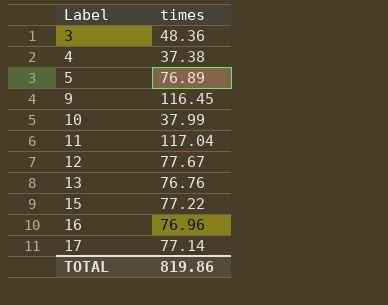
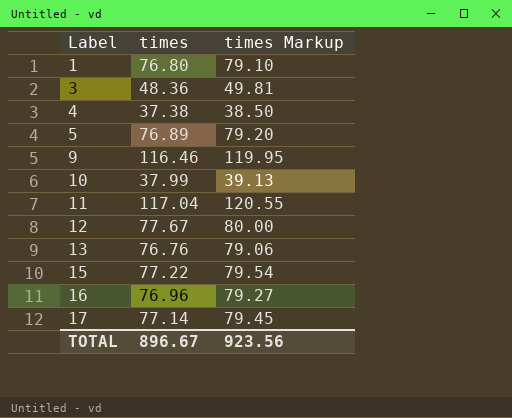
column times Markup | formula: none -> [times] * 1.03
row 1: none -> 76.80 | 79.10
9 | times: 116.45 -> 116.46
TOTAL | times: 819.86 -> 896.67

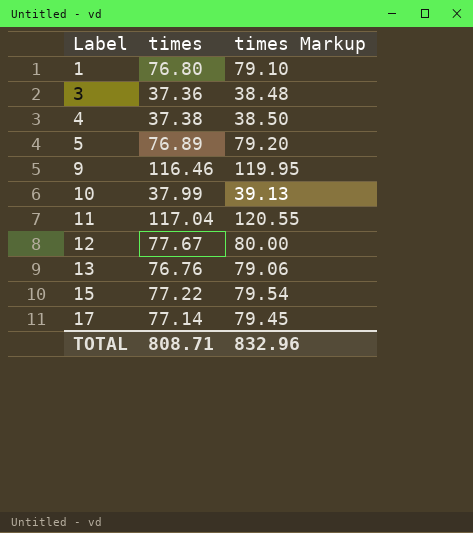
row 16: 76.96 | 79.27 -> none
3 | times: 48.36 -> 37.36
3 | times Markup: 49.81 -> 38.48
TOTAL | times: 896.67 -> 808.71
TOTAL | times Markup: 923.56 -> 832.96

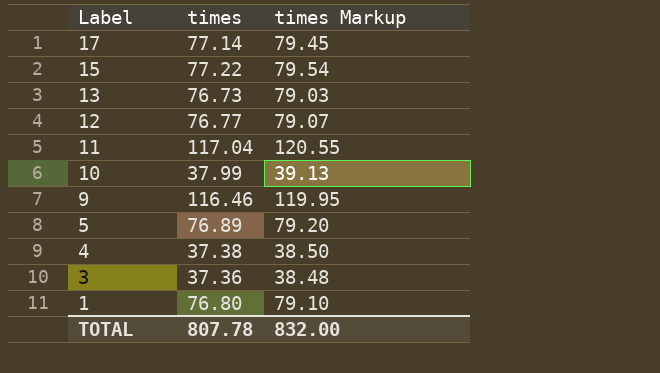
row order: Label ascending -> Label descending
13 | times: 76.76 -> 76.73
13 | times Markup: 79.06 -> 79.03
12 | times: 77.67 -> 76.77
12 | times Markup: 80.00 -> 79.07
TOTAL | times: 808.71 -> 807.78
TOTAL | times Markup: 832.96 -> 832.00

